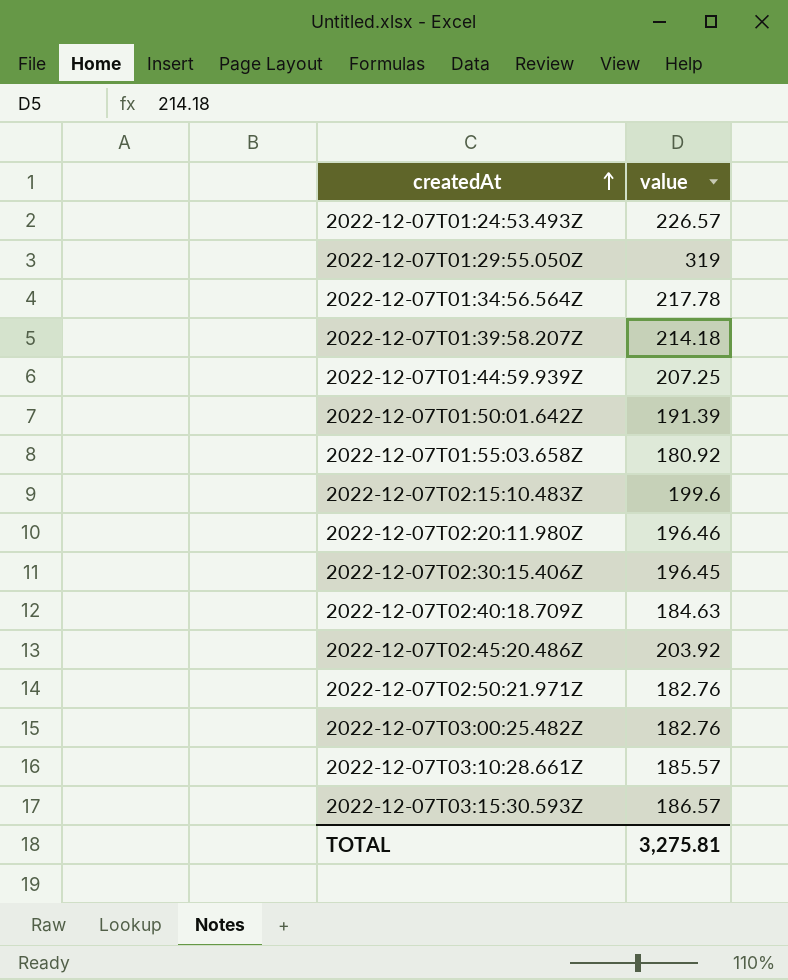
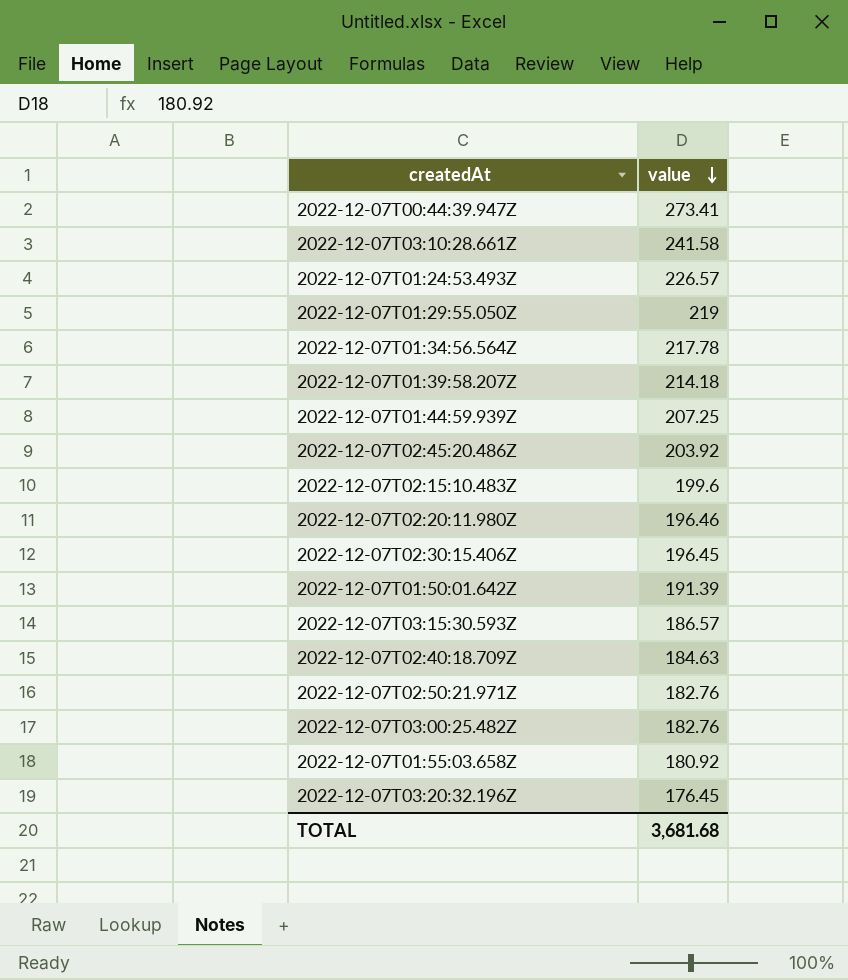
row order: createdAt ascending -> value descending
row 2022-12-07T00:44:39.947Z: none -> 273.41
2022-12-07T03:10:28.661Z | value: 185.57 -> 241.58
2022-12-07T01:29:55.050Z | value: 319 -> 219
row 2022-12-07T03:20:32.196Z: none -> 176.45
TOTAL | value: 3,275.81 -> 3,681.68

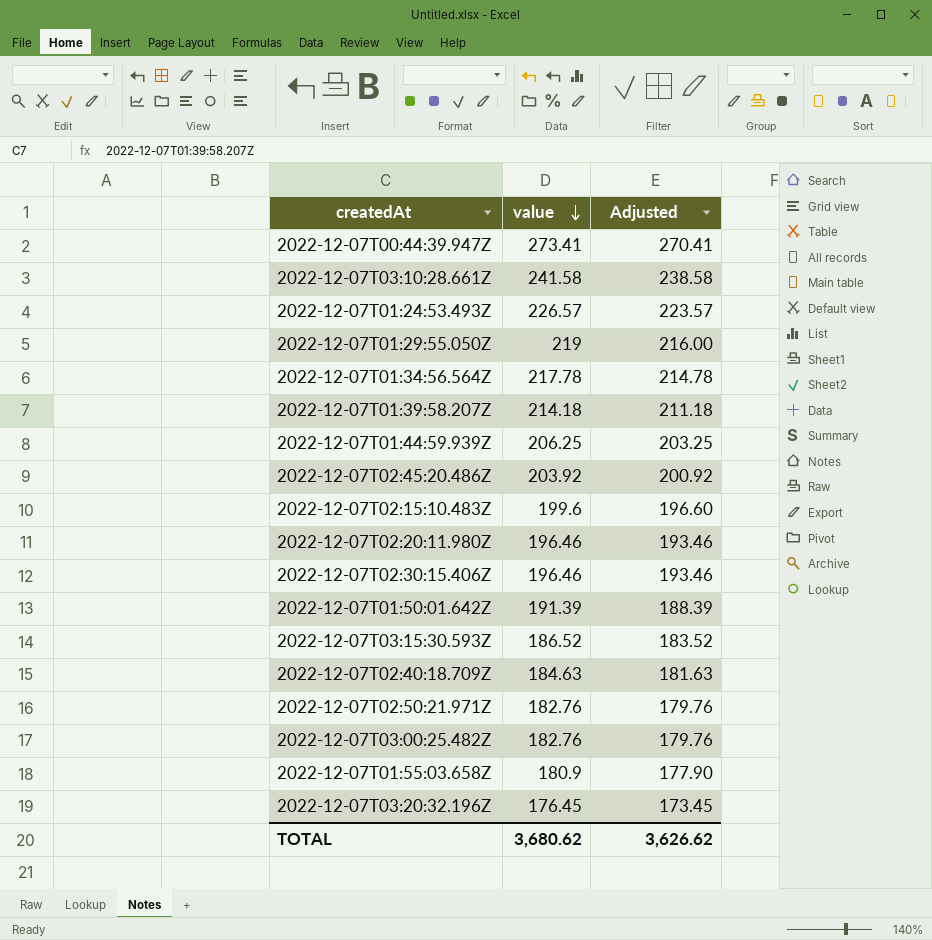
column Adjusted | formula: none -> [value] - 3
2022-12-07T01:44:59.939Z | value: 207.25 -> 206.25
2022-12-07T02:30:15.406Z | value: 196.45 -> 196.46
2022-12-07T03:15:30.593Z | value: 186.57 -> 186.52
2022-12-07T01:55:03.658Z | value: 180.92 -> 180.9
TOTAL | value: 3,681.68 -> 3,680.62

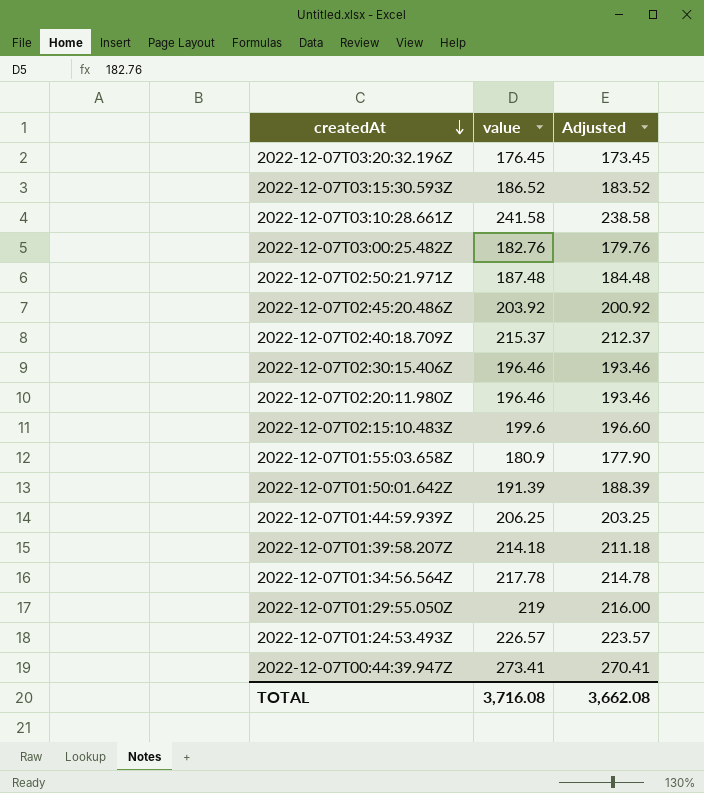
row order: value descending -> createdAt descending
2022-12-07T02:50:21.971Z | value: 182.76 -> 187.48
2022-12-07T02:50:21.971Z | Adjusted: 179.76 -> 184.48
2022-12-07T02:40:18.709Z | value: 184.63 -> 215.37
2022-12-07T02:40:18.709Z | Adjusted: 181.63 -> 212.37
TOTAL | value: 3,680.62 -> 3,716.08
TOTAL | Adjusted: 3,626.62 -> 3,662.08

